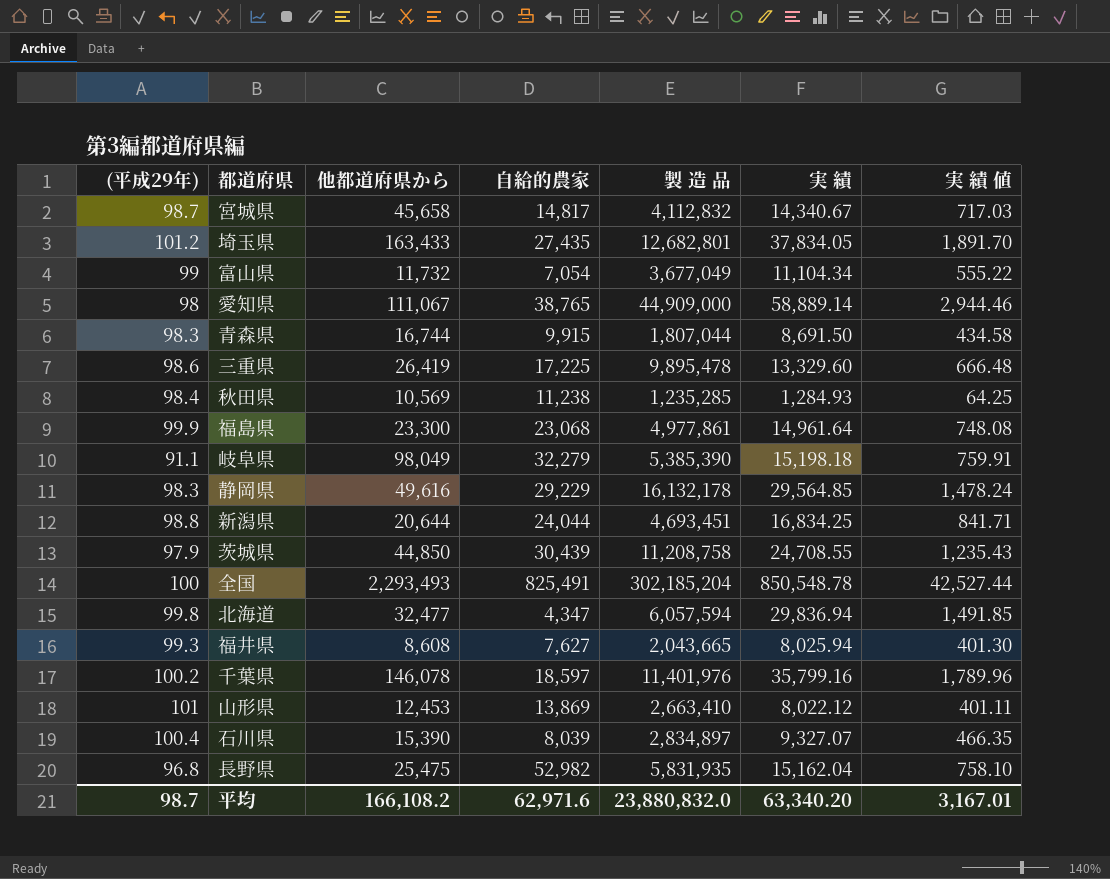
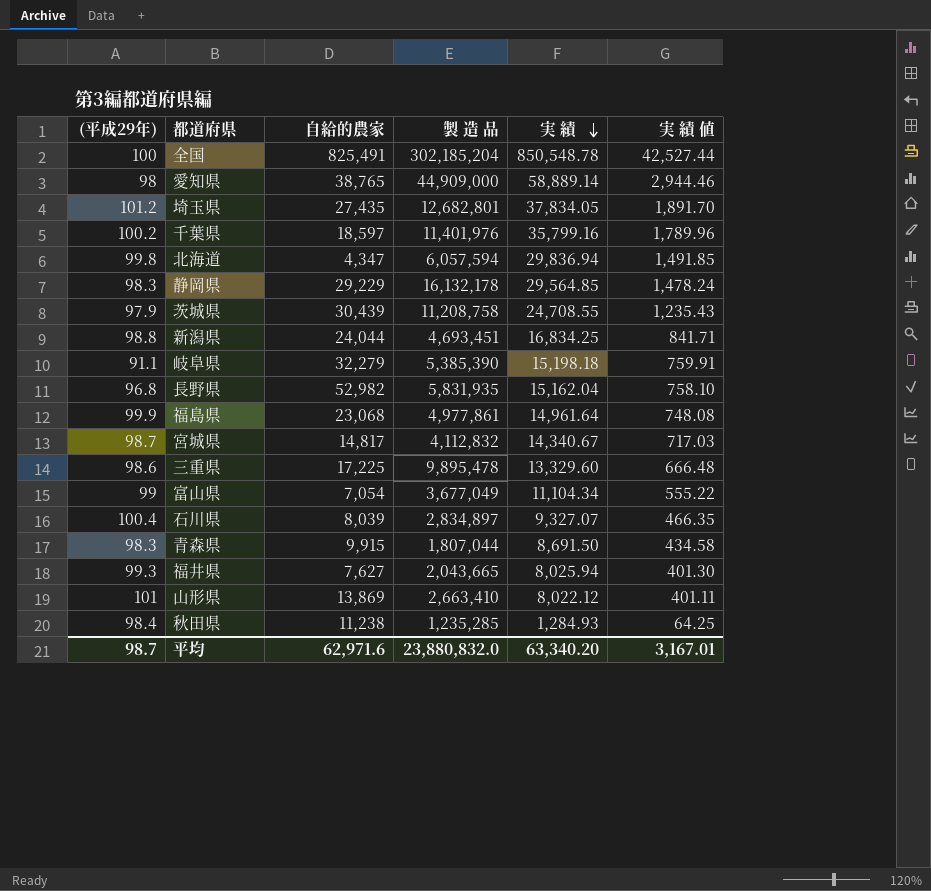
row order: none -> 実 績 descending
column 他都道府県から | position: 3 -> none

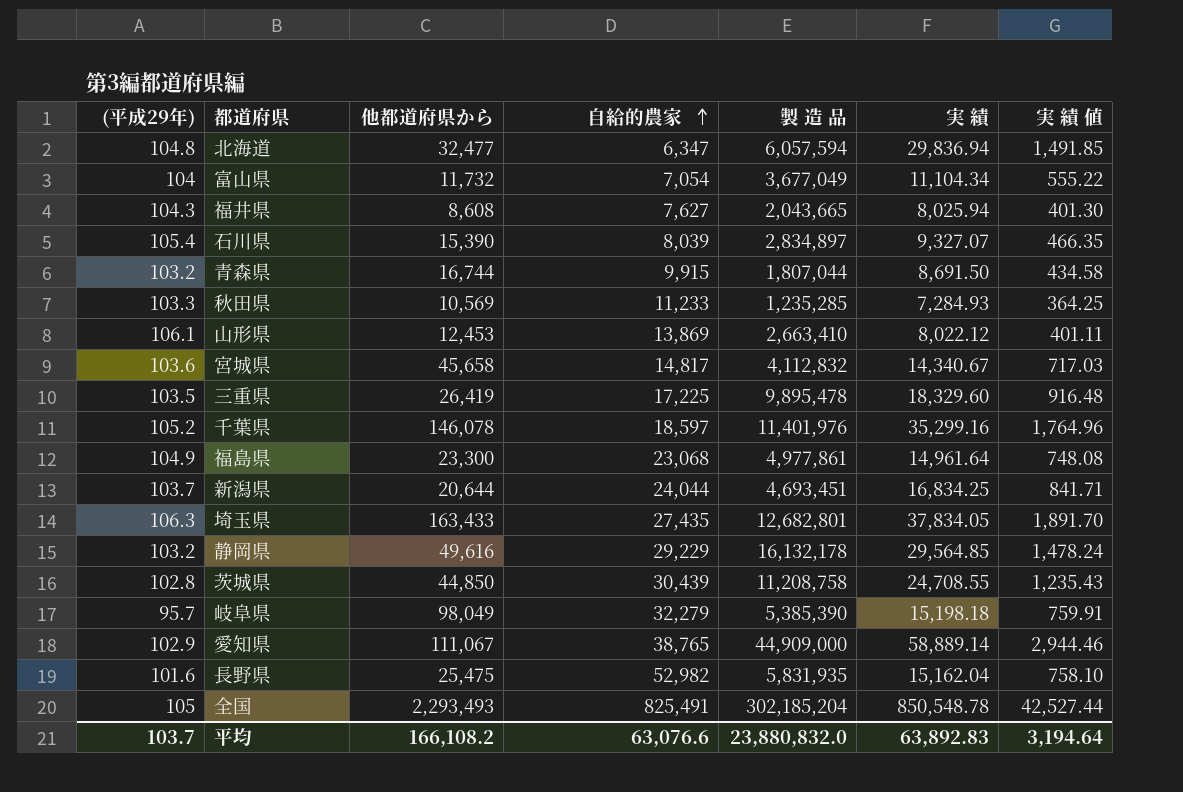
row order: 実 績 descending -> 自給的農家 ascending
column 他都道府県から | position: none -> 3
北海道 | (平成29年): 99.8 -> 104.8
北海道 | 自給的農家: 4,347 -> 6,347
富山県 | (平成29年): 99 -> 104
福井県 | (平成29年): 99.3 -> 104.3
石川県 | (平成29年): 100.4 -> 105.4
青森県 | (平成29年): 98.3 -> 103.2
秋田県 | (平成29年): 98.4 -> 103.3
秋田県 | 自給的農家: 11,238 -> 11,233
秋田県 | 実 績: 1,284.93 -> 7,284.93
秋田県 | 実 績 値: 64.25 -> 364.25
山形県 | (平成29年): 101 -> 106.1
宮城県 | (平成29年): 98.7 -> 103.6
三重県 | (平成29年): 98.6 -> 103.5
三重県 | 実 績: 13,329.60 -> 18,329.60
三重県 | 実 績 値: 666.48 -> 916.48
千葉県 | (平成29年): 100.2 -> 105.2
千葉県 | 実 績: 35,799.16 -> 35,299.16
千葉県 | 実 績 値: 1,789.96 -> 1,764.96
福島県 | (平成29年): 99.9 -> 104.9
新潟県 | (平成29年): 98.8 -> 103.7
埼玉県 | (平成29年): 101.2 -> 106.3
静岡県 | (平成29年): 98.3 -> 103.2
茨城県 | (平成29年): 97.9 -> 102.8
岐阜県 | (平成29年): 91.1 -> 95.7
愛知県 | (平成29年): 98 -> 102.9
長野県 | (平成29年): 96.8 -> 101.6
全国 | (平成29年): 100 -> 105
平均 | (平成29年): 98.7 -> 103.7
平均 | 自給的農家: 62,971.6 -> 63,076.6
平均 | 実 績: 63,340.20 -> 63,892.83
平均 | 実 績 値: 3,167.01 -> 3,194.64

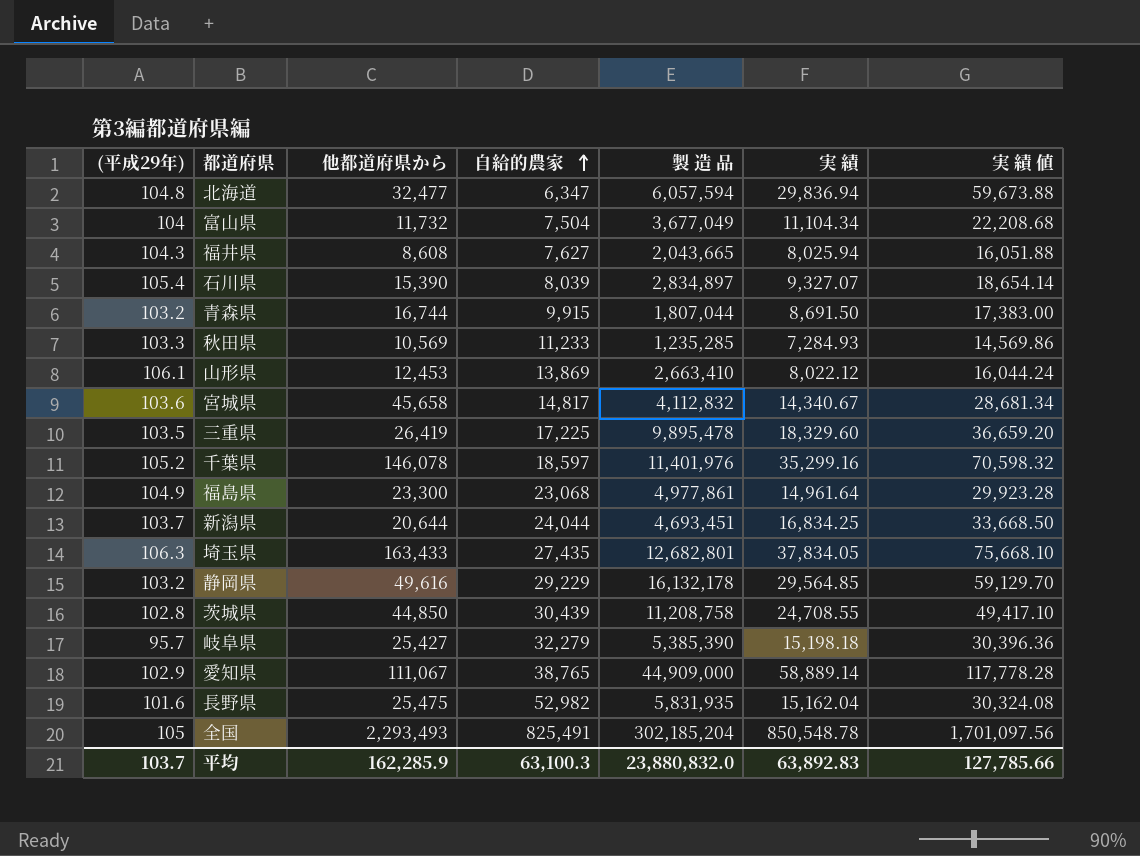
column 実 績 値 | formula: [実 績] * 0.05 -> [実 績] * 2
富山県 | 自給的農家: 7,054 -> 7,504
岐阜県 | 他都道府県から: 98,049 -> 25,427
平均 | 他都道府県から: 166,108.2 -> 162,285.9
平均 | 自給的農家: 63,076.6 -> 63,100.3
平均 | 実 績 値: 3,194.64 -> 127,785.66

